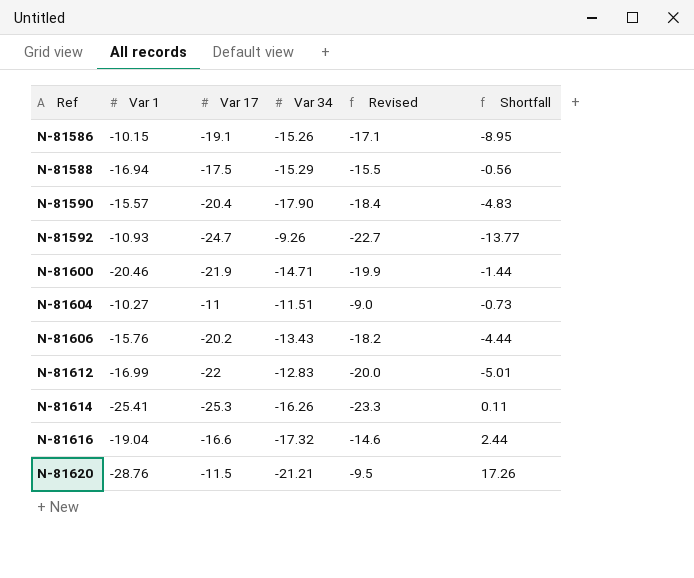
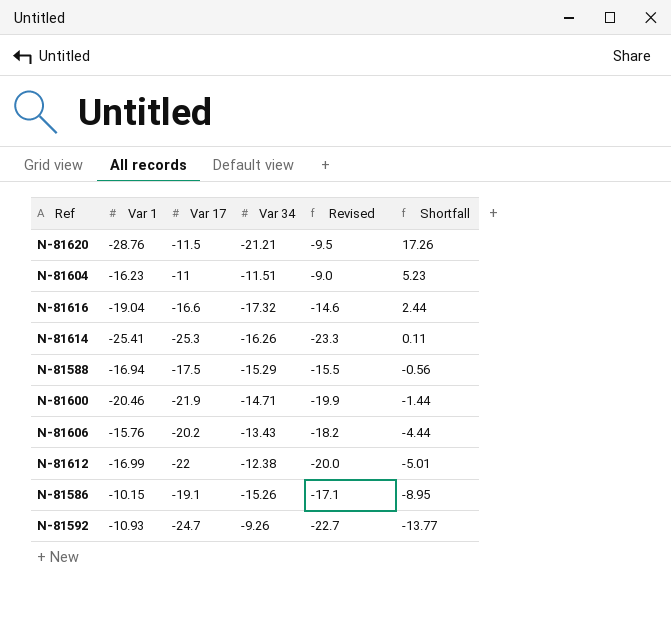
row order: Ref ascending -> Shortfall descending
row N-81590: -15.57 | -20.4 | -17.90 | -18.4 | -4.83 -> none
N-81604 | Var 1: -10.27 -> -16.23
N-81604 | Shortfall: -0.73 -> 5.23
N-81612 | Var 34: -12.83 -> -12.38

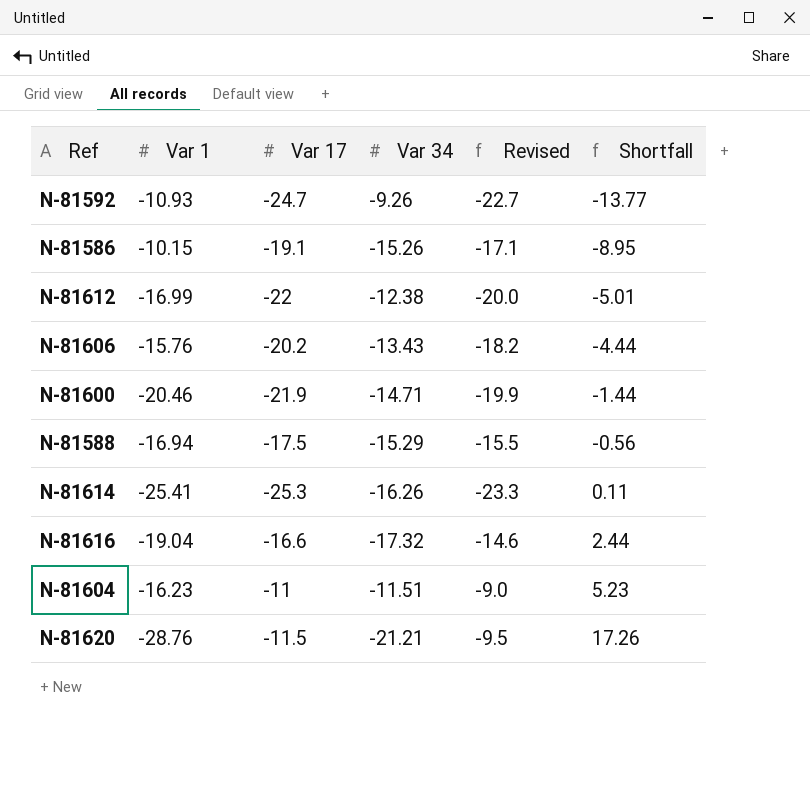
row order: Shortfall descending -> Shortfall ascending

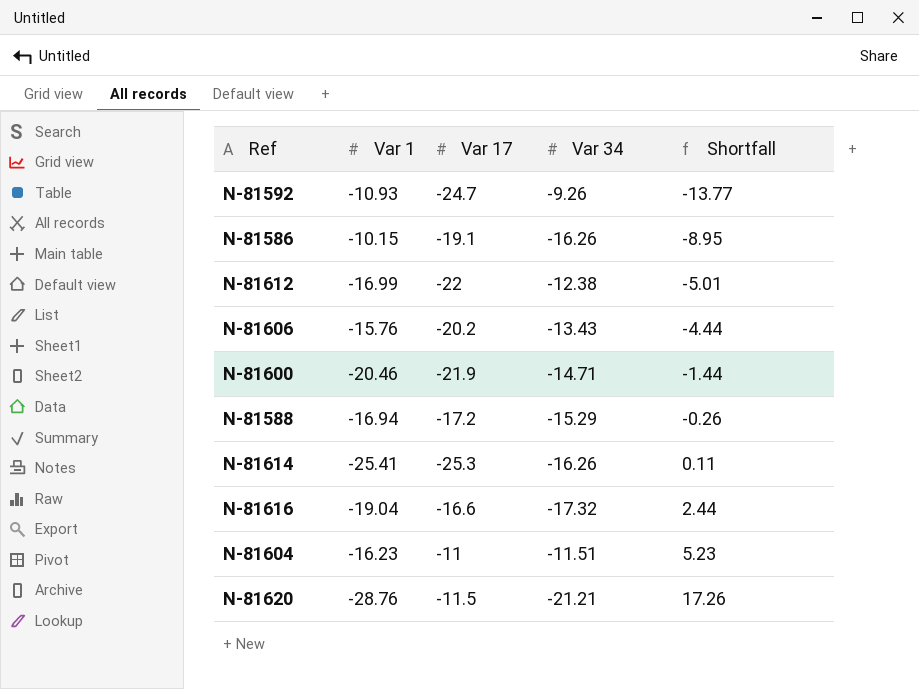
column Revised | formula: [Var 17] + 2 -> none
N-81586 | Var 34: -15.26 -> -16.26
N-81588 | Var 17: -17.5 -> -17.2
N-81588 | Shortfall: -0.56 -> -0.26

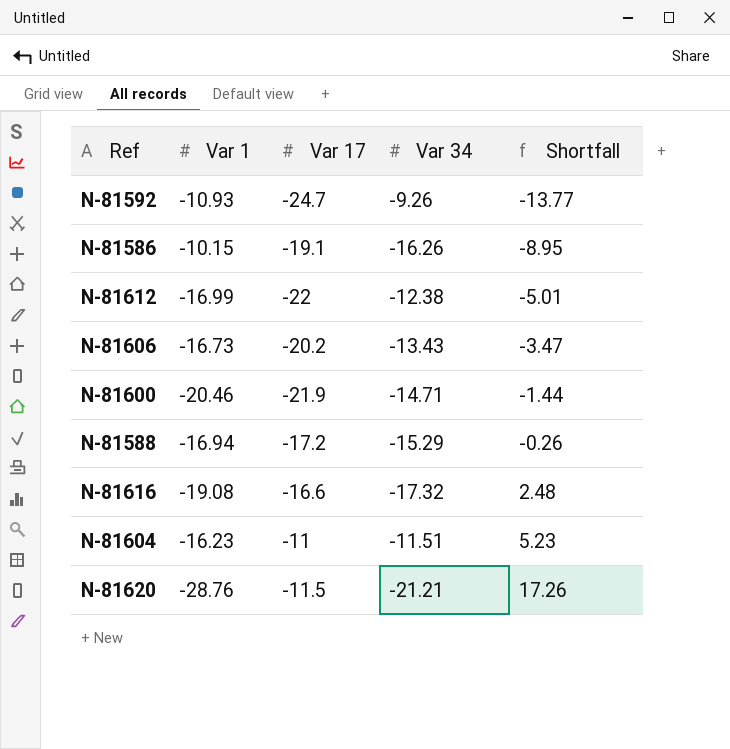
row N-81614: -25.41 | -25.3 | -16.26 | 0.11 -> none
N-81606 | Var 1: -15.76 -> -16.73
N-81606 | Shortfall: -4.44 -> -3.47
N-81616 | Var 1: -19.04 -> -19.08
N-81616 | Shortfall: 2.44 -> 2.48

